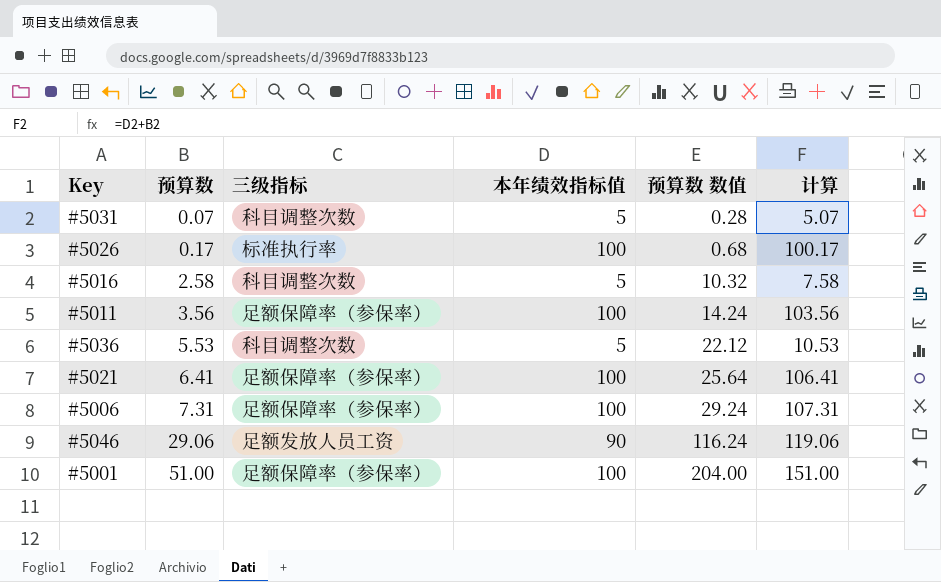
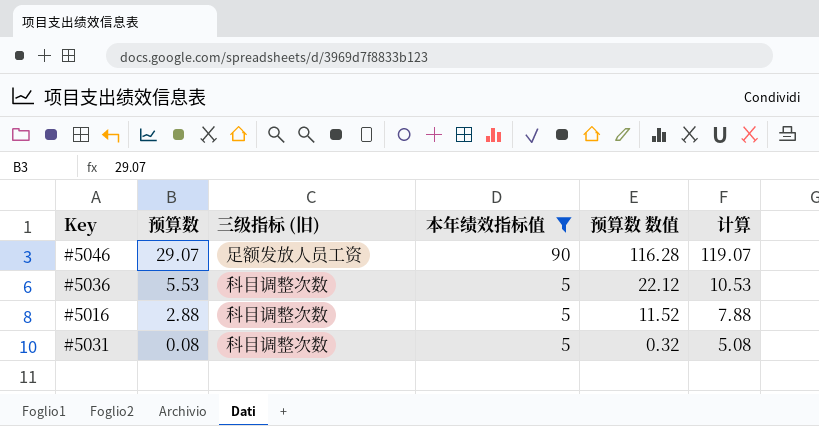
filter: none -> 本年绩效指标值 != 100
row order: 预算数 ascending -> 预算数 descending
column name: 三级指标 -> 三级指标 (旧)
#5046 | 预算数: 29.06 -> 29.07
#5046 | 预算数 数值: 116.24 -> 116.28
#5046 | 计算: 119.06 -> 119.07
#5016 | 预算数: 2.58 -> 2.88
#5016 | 预算数 数值: 10.32 -> 11.52
#5016 | 计算: 7.58 -> 7.88
#5031 | 预算数: 0.07 -> 0.08
#5031 | 预算数 数值: 0.28 -> 0.32
#5031 | 计算: 5.07 -> 5.08

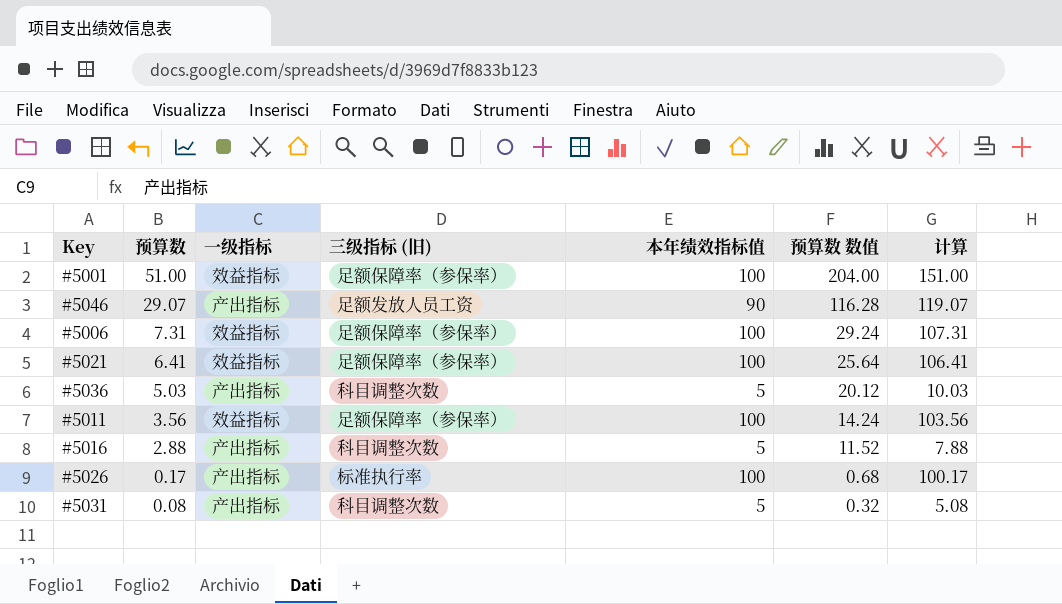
filter: 本年绩效指标值 != 100 -> none
column 一级指标 | position: none -> 3
#5036 | 预算数: 5.53 -> 5.03
#5036 | 预算数 数值: 22.12 -> 20.12
#5036 | 计算: 10.53 -> 10.03

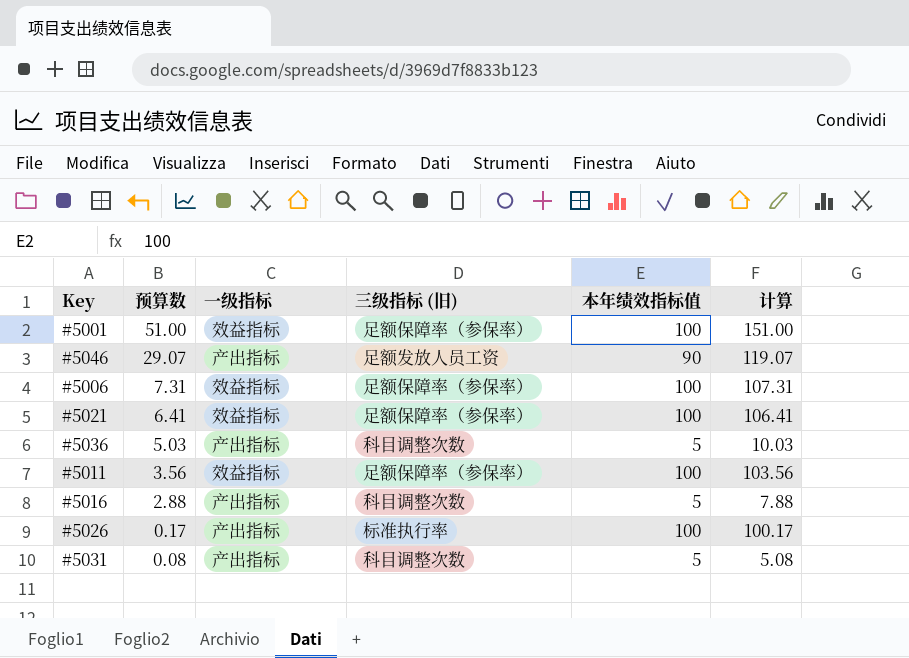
column 预算数 数值 | formula: [预算数] * 4 -> none

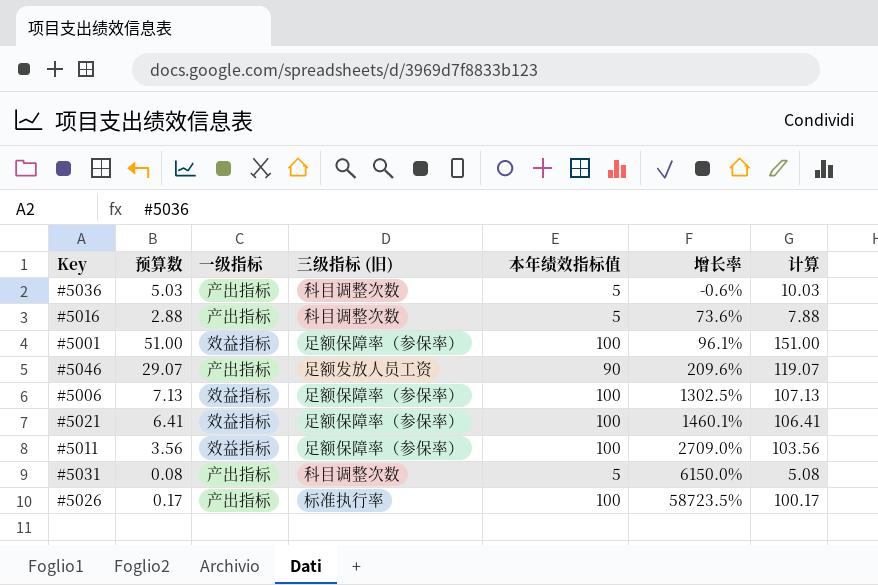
row order: 预算数 descending -> 增长率 ascending
column 增长率 | formula: none -> ([本年绩效指标值] - [预算数]) / [预算数]
#5006 | 预算数: 7.31 -> 7.13
#5006 | 计算: 107.31 -> 107.13

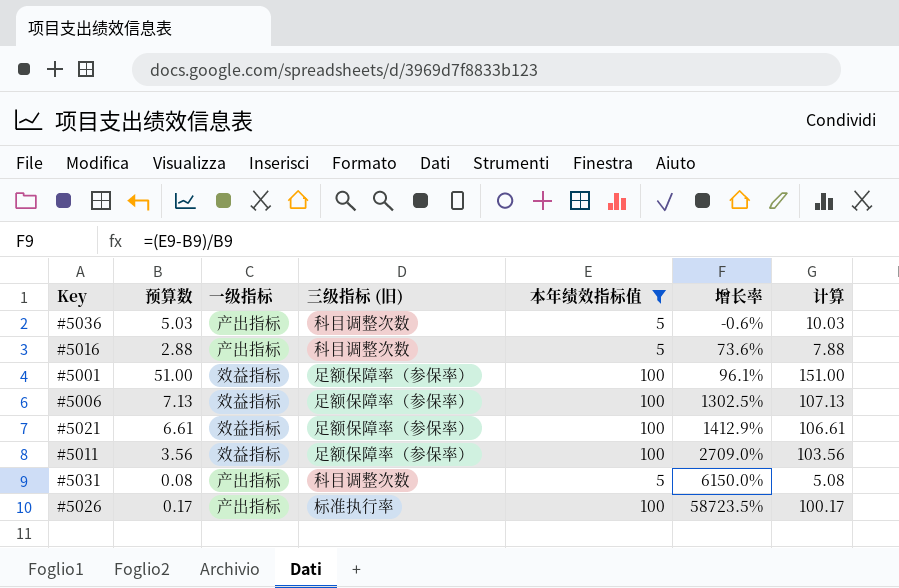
filter: none -> 本年绩效指标值 != 90
#5021 | 预算数: 6.41 -> 6.61
#5021 | 增长率: 1460.1% -> 1412.9%
#5021 | 计算: 106.41 -> 106.61

